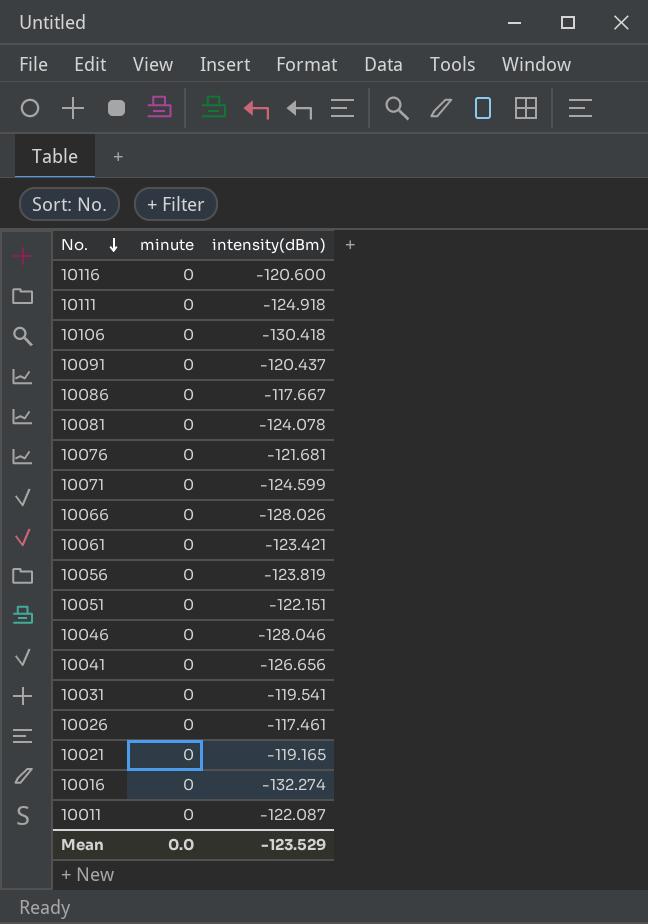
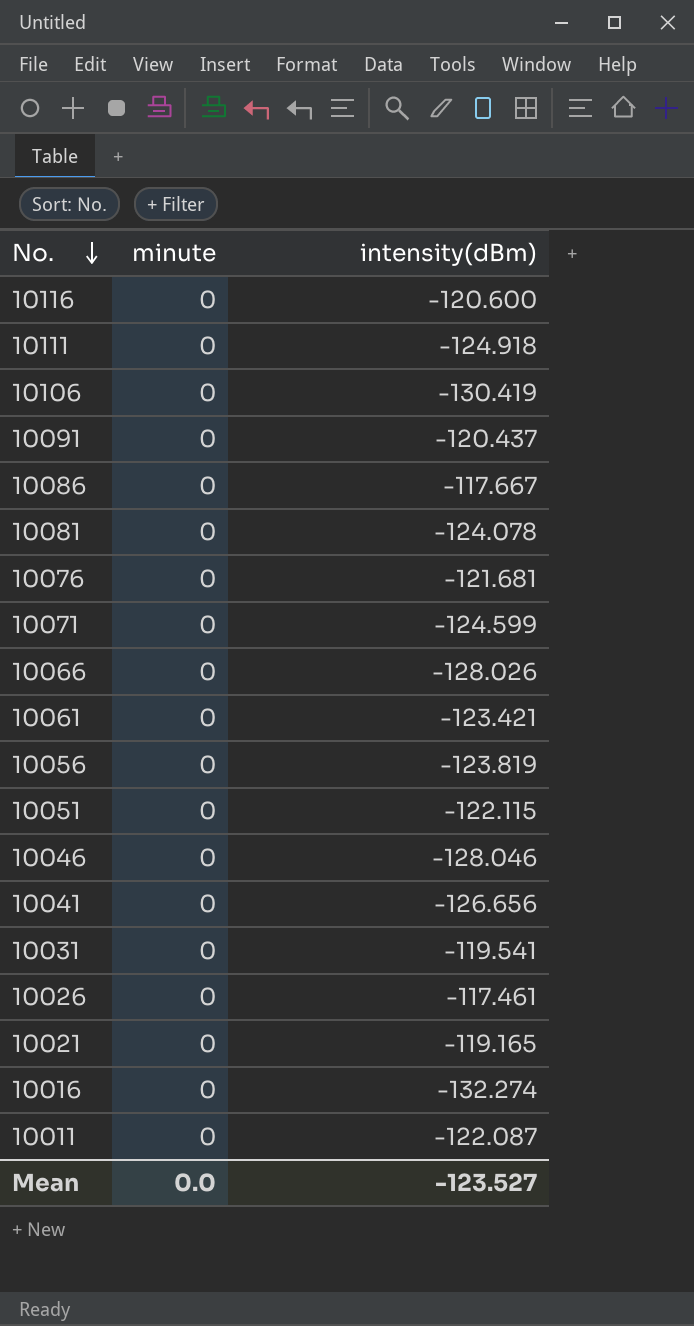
10106 | intensity(dBm): -130.418 -> -130.419
10051 | intensity(dBm): -122.151 -> -122.115
Mean | intensity(dBm): -123.529 -> -123.527

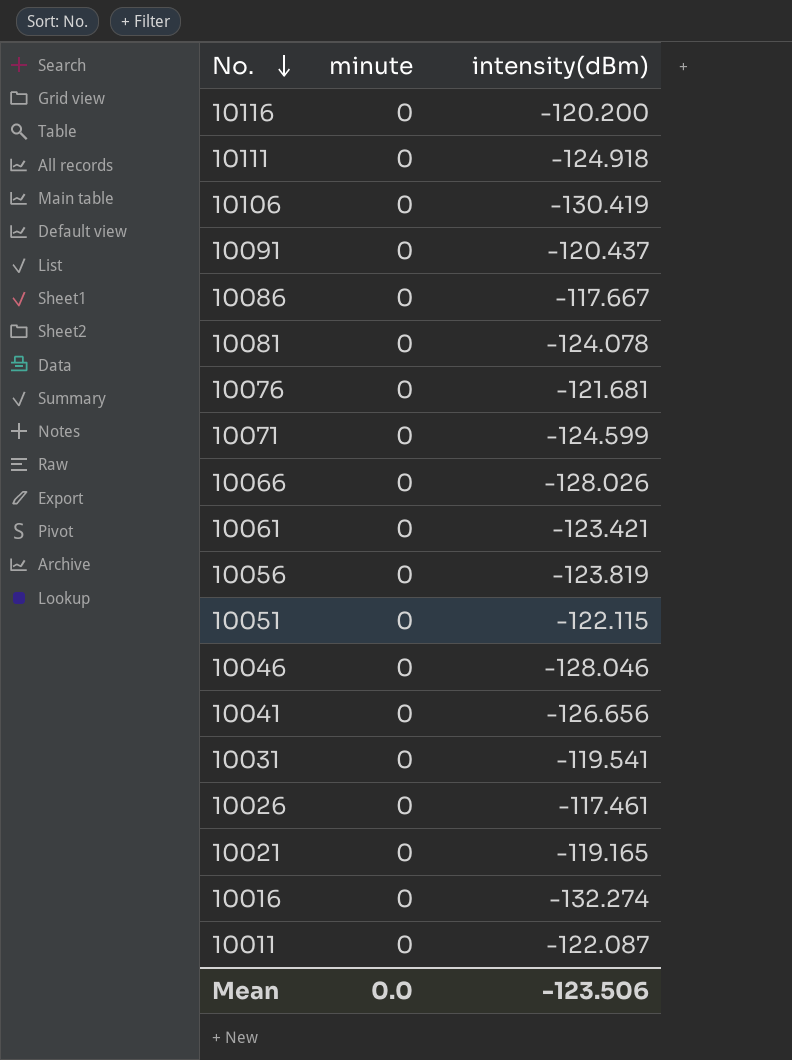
10116 | intensity(dBm): -120.600 -> -120.200
Mean | intensity(dBm): -123.527 -> -123.506

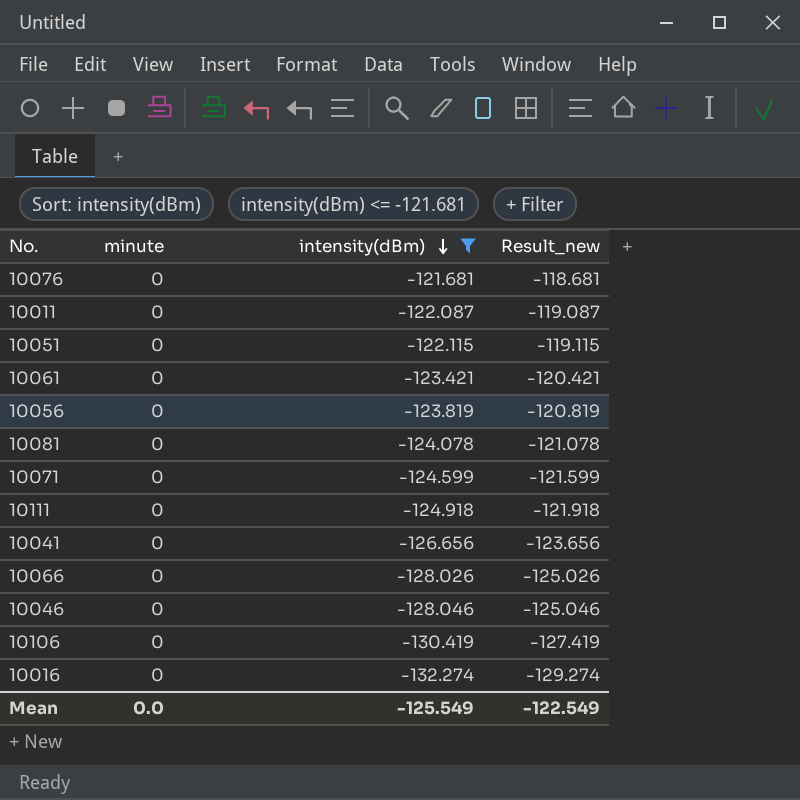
filter: none -> intensity(dBm) <= -121.681
row order: No. descending -> intensity(dBm) descending
column Result_new | formula: none -> [intensity(dBm)] + 3
Mean | intensity(dBm): -123.506 -> -125.549

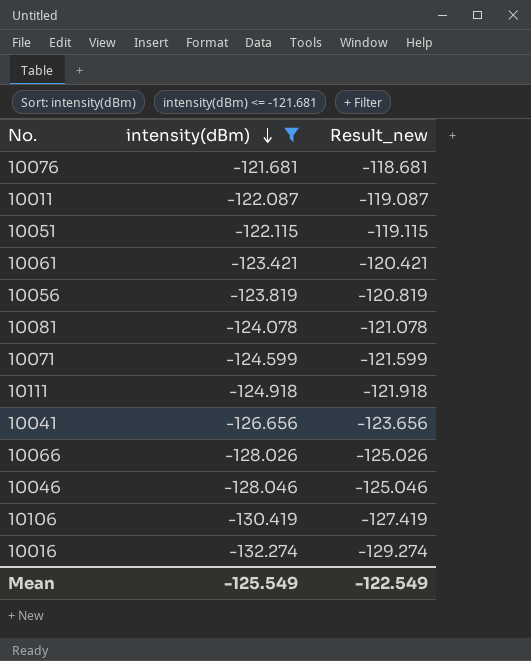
column minute | position: 2 -> none

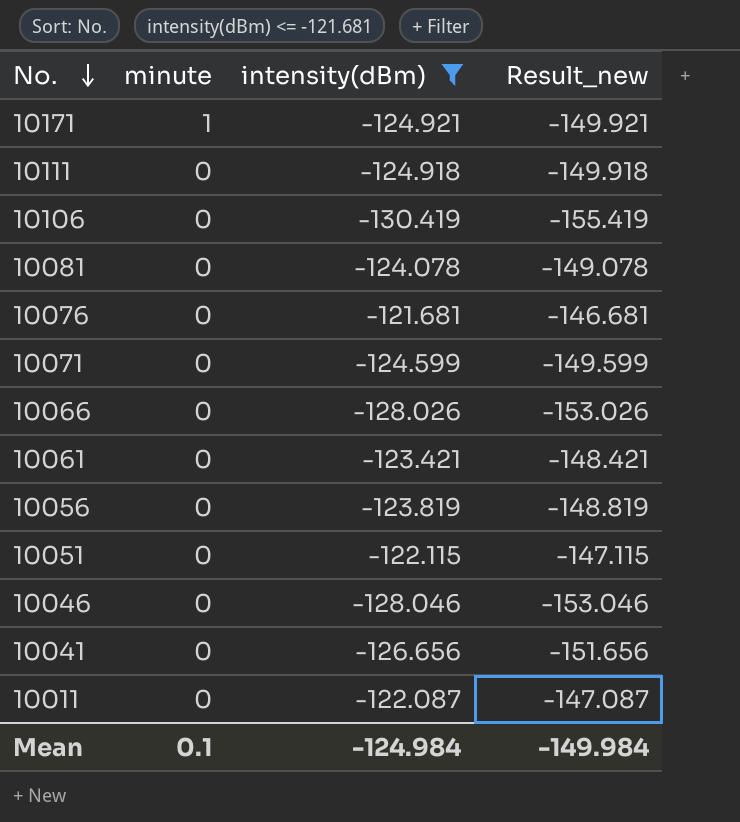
row order: intensity(dBm) descending -> No. descending
column minute | position: none -> 2
column Result_new | formula: [intensity(dBm)] + 3 -> [intensity(dBm)] - 25
row 10016: -132.274 | -129.274 -> none
row 10171: none -> 1 | -124.921 | -149.921
Mean | intensity(dBm): -125.549 -> -124.984
Mean | Result_new: -122.549 -> -149.984

